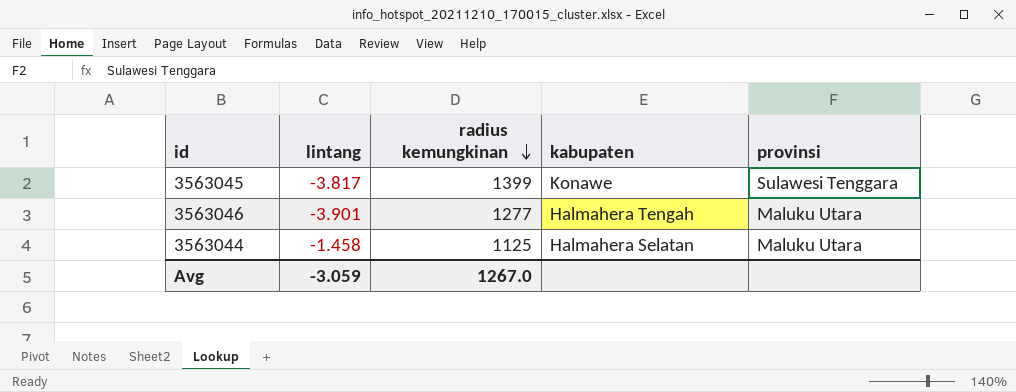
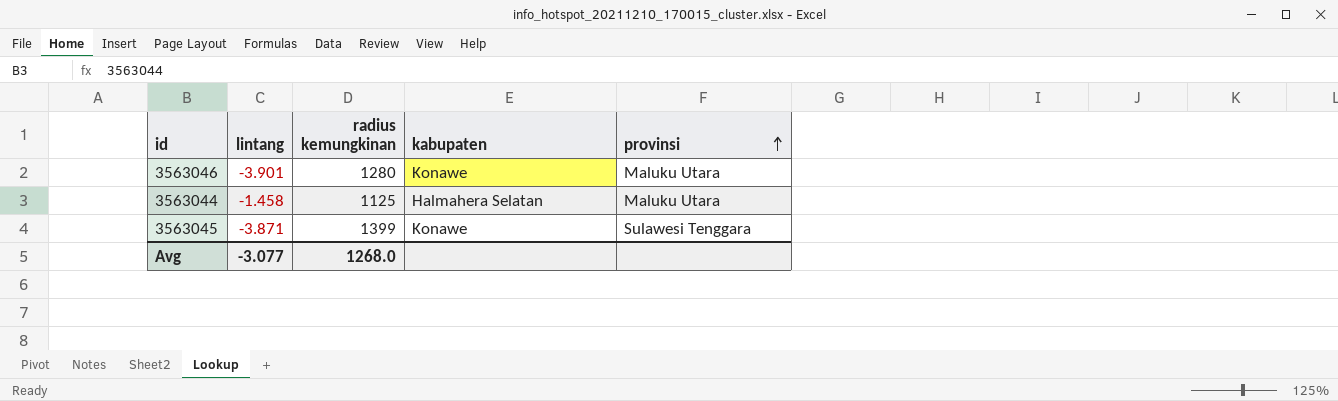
row order: radius kemungkinan descending -> provinsi ascending
3563046 | radius kemungkinan: 1277 -> 1280
3563046 | kabupaten: Halmahera Tengah -> Konawe
3563045 | lintang: -3.817 -> -3.871
Avg | lintang: -3.059 -> -3.077
Avg | radius kemungkinan: 1267.0 -> 1268.0

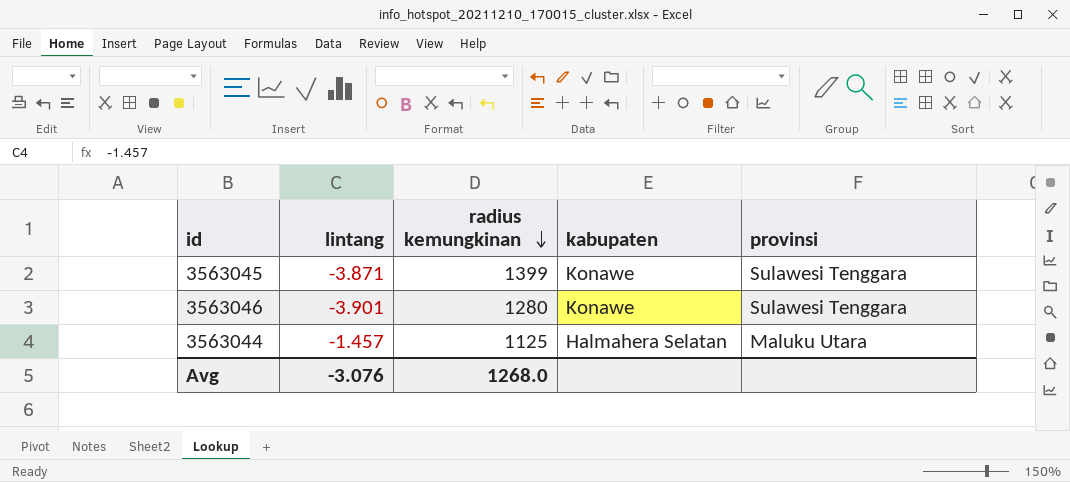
row order: provinsi ascending -> radius kemungkinan descending
3563046 | provinsi: Maluku Utara -> Sulawesi Tenggara
3563044 | lintang: -1.458 -> -1.457
Avg | lintang: -3.077 -> -3.076

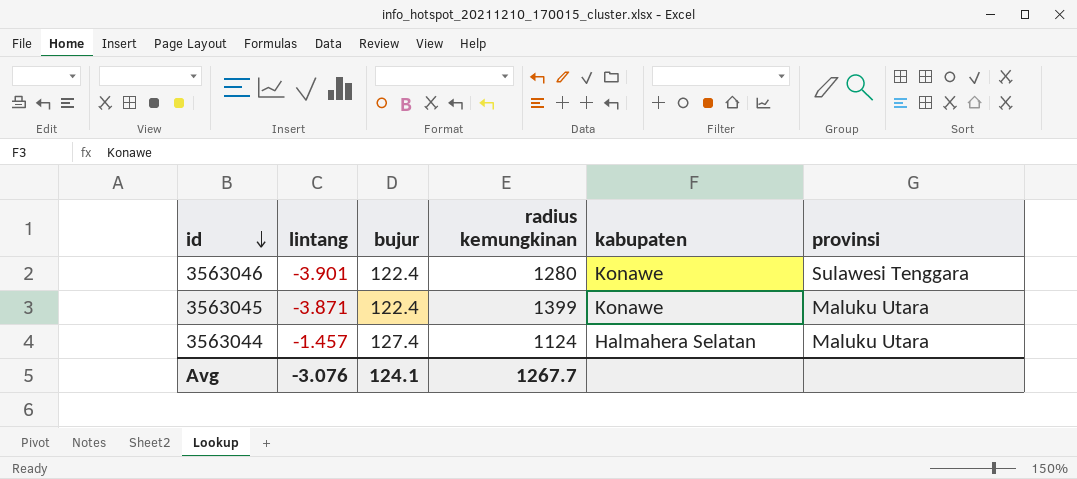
row order: radius kemungkinan descending -> id descending
column bujur | position: none -> 3
3563045 | provinsi: Sulawesi Tenggara -> Maluku Utara
3563044 | radius kemungkinan: 1125 -> 1124
Avg | radius kemungkinan: 1268.0 -> 1267.7

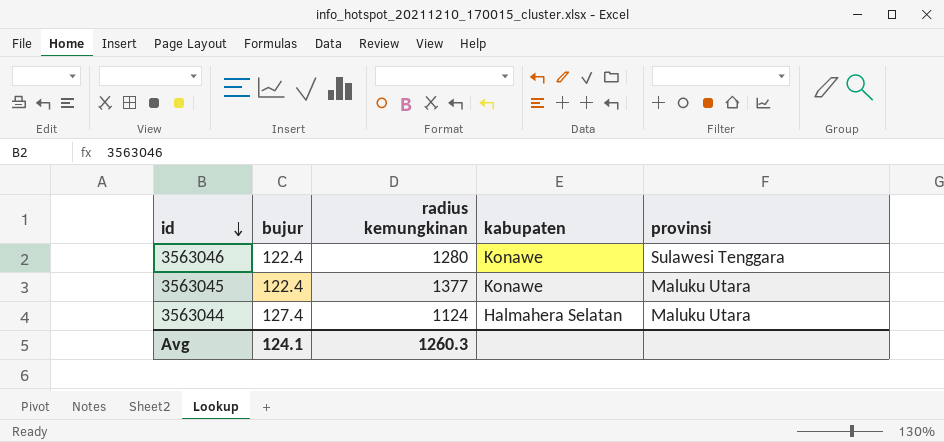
column lintang | position: 2 -> none
3563045 | radius kemungkinan: 1399 -> 1377
Avg | radius kemungkinan: 1267.7 -> 1260.3

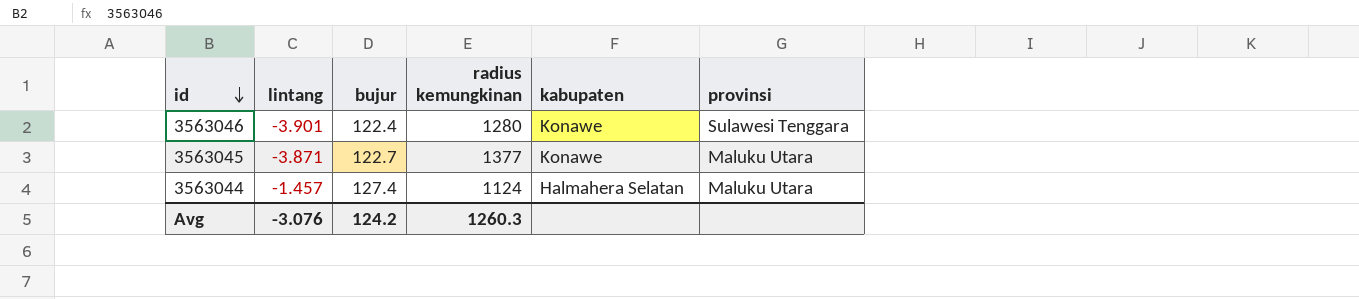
column lintang | position: none -> 2
3563045 | bujur: 122.4 -> 122.7
Avg | bujur: 124.1 -> 124.2

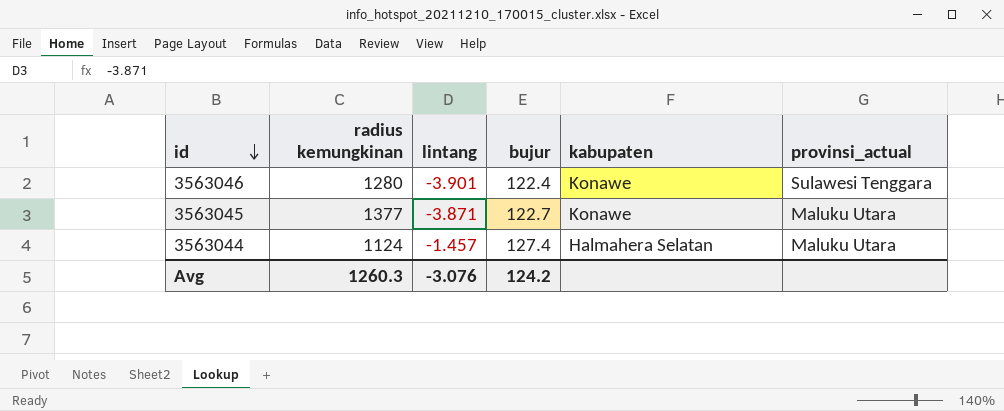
column radius kemungkinan | position: 4 -> 2
column name: provinsi -> provinsi_actual

